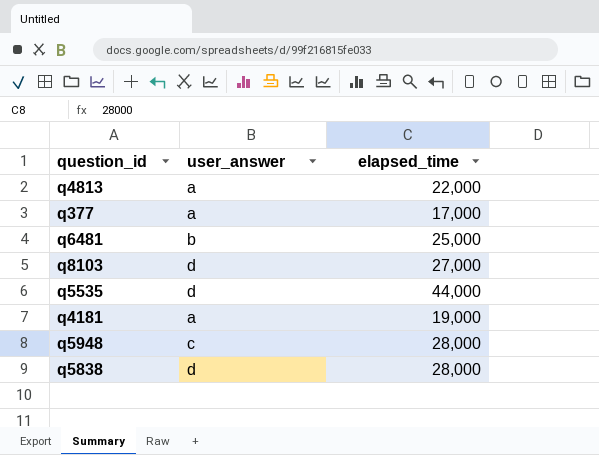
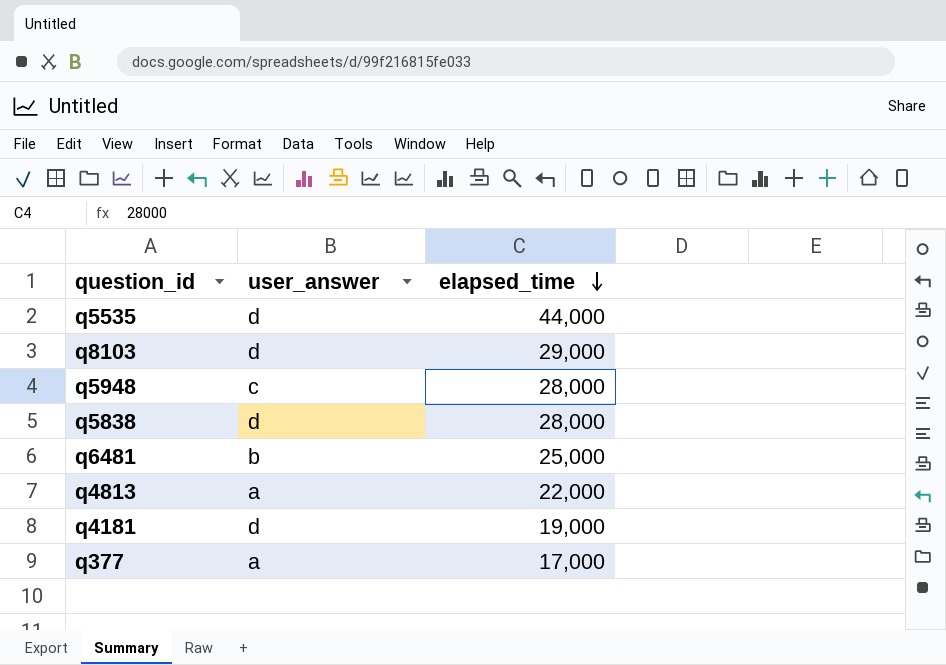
row order: none -> elapsed_time descending
q8103 | elapsed_time: 27,000 -> 29,000
q4181 | user_answer: a -> d

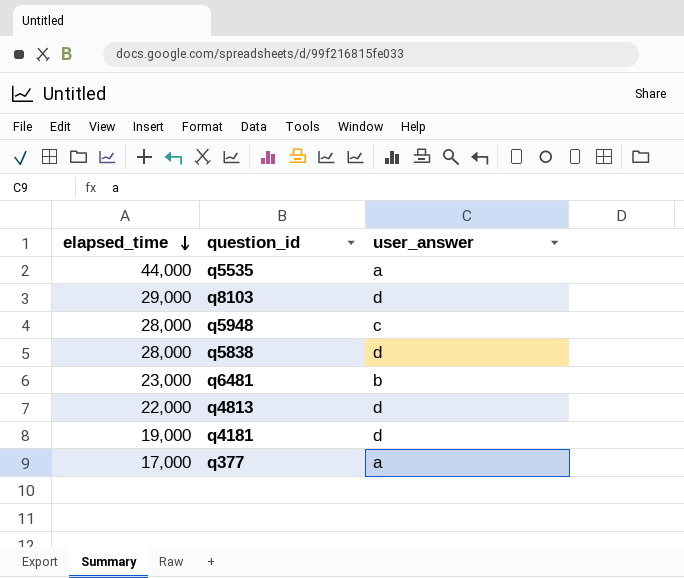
column elapsed_time | position: 3 -> 1
q5535 | user_answer: d -> a
q6481 | elapsed_time: 25,000 -> 23,000
q4813 | user_answer: a -> d

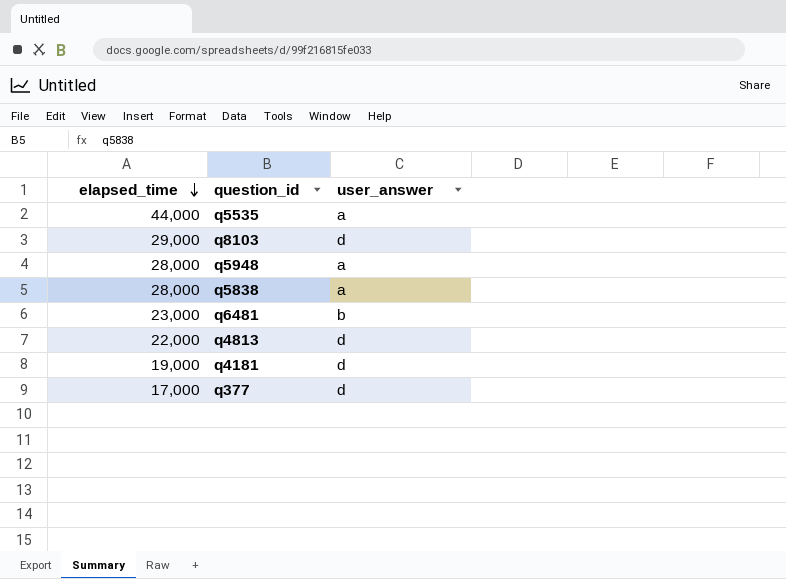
q5948 | user_answer: c -> a
q5838 | user_answer: d -> a
q377 | user_answer: a -> d

